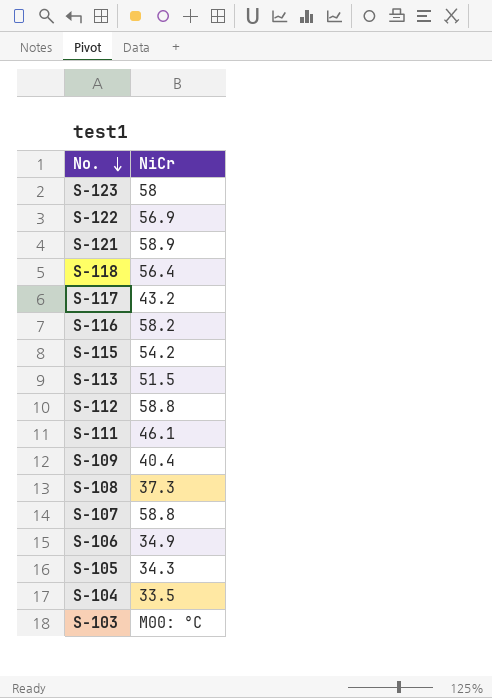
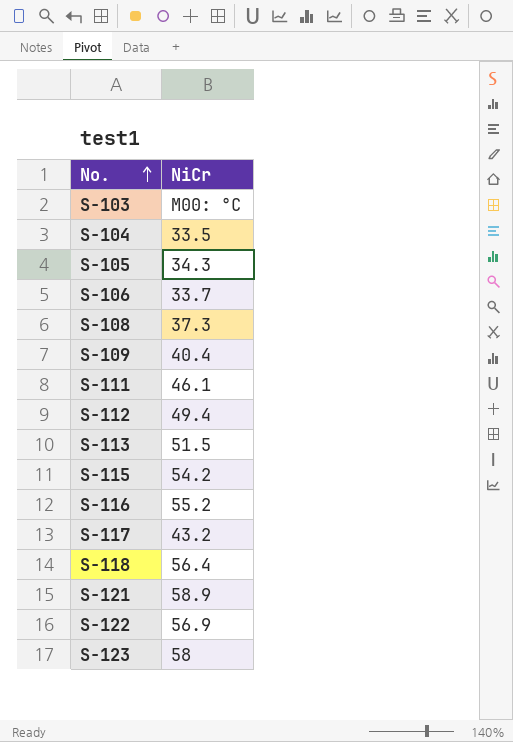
row order: No. descending -> No. ascending
row S-107: 58.8 -> none
S-106 | NiCr: 34.9 -> 33.7
S-112 | NiCr: 58.8 -> 49.4
S-116 | NiCr: 58.2 -> 55.2

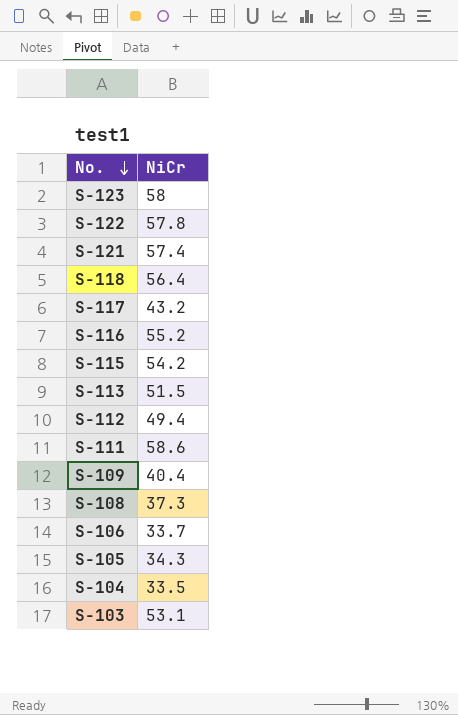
row order: No. ascending -> No. descending
S-122 | NiCr: 56.9 -> 57.8
S-121 | NiCr: 58.9 -> 57.4
S-111 | NiCr: 46.1 -> 58.6
S-103 | NiCr: M00: °C -> 53.1

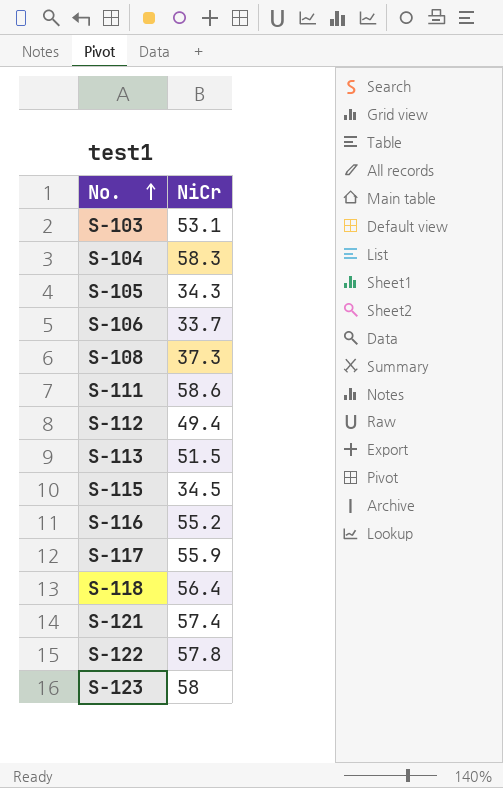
row order: No. descending -> No. ascending
row S-109: 40.4 -> none
S-104 | NiCr: 33.5 -> 58.3
S-115 | NiCr: 54.2 -> 34.5
S-117 | NiCr: 43.2 -> 55.9

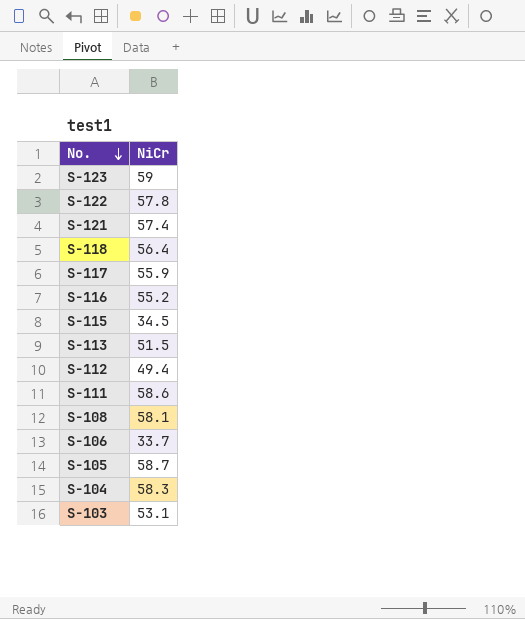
row order: No. ascending -> No. descending
S-123 | NiCr: 58 -> 59
S-108 | NiCr: 37.3 -> 58.1
S-105 | NiCr: 34.3 -> 58.7

